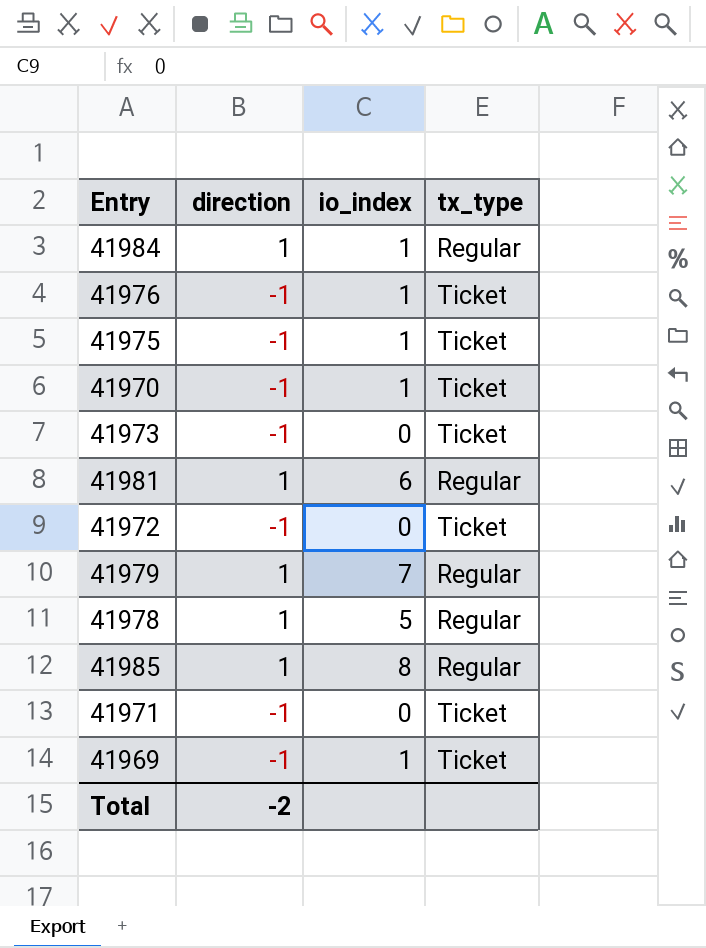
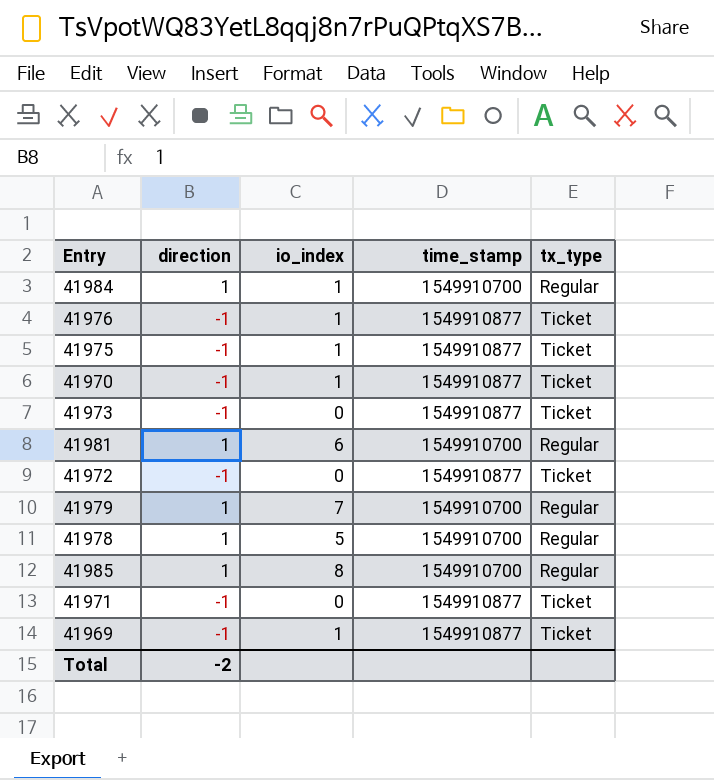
column time_stamp | position: none -> 4

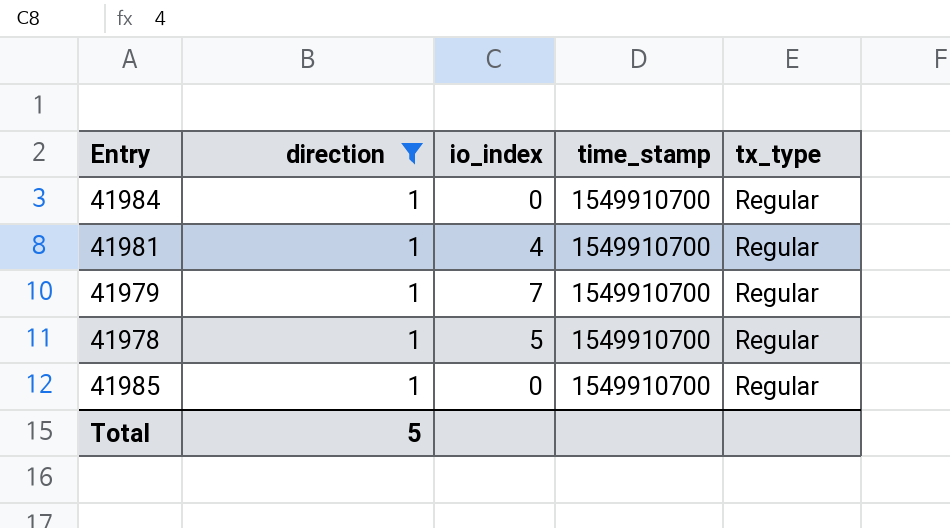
filter: none -> direction = 1
41984 | io_index: 1 -> 0
41981 | io_index: 6 -> 4
41985 | io_index: 8 -> 0
Total | direction: -2 -> 5

